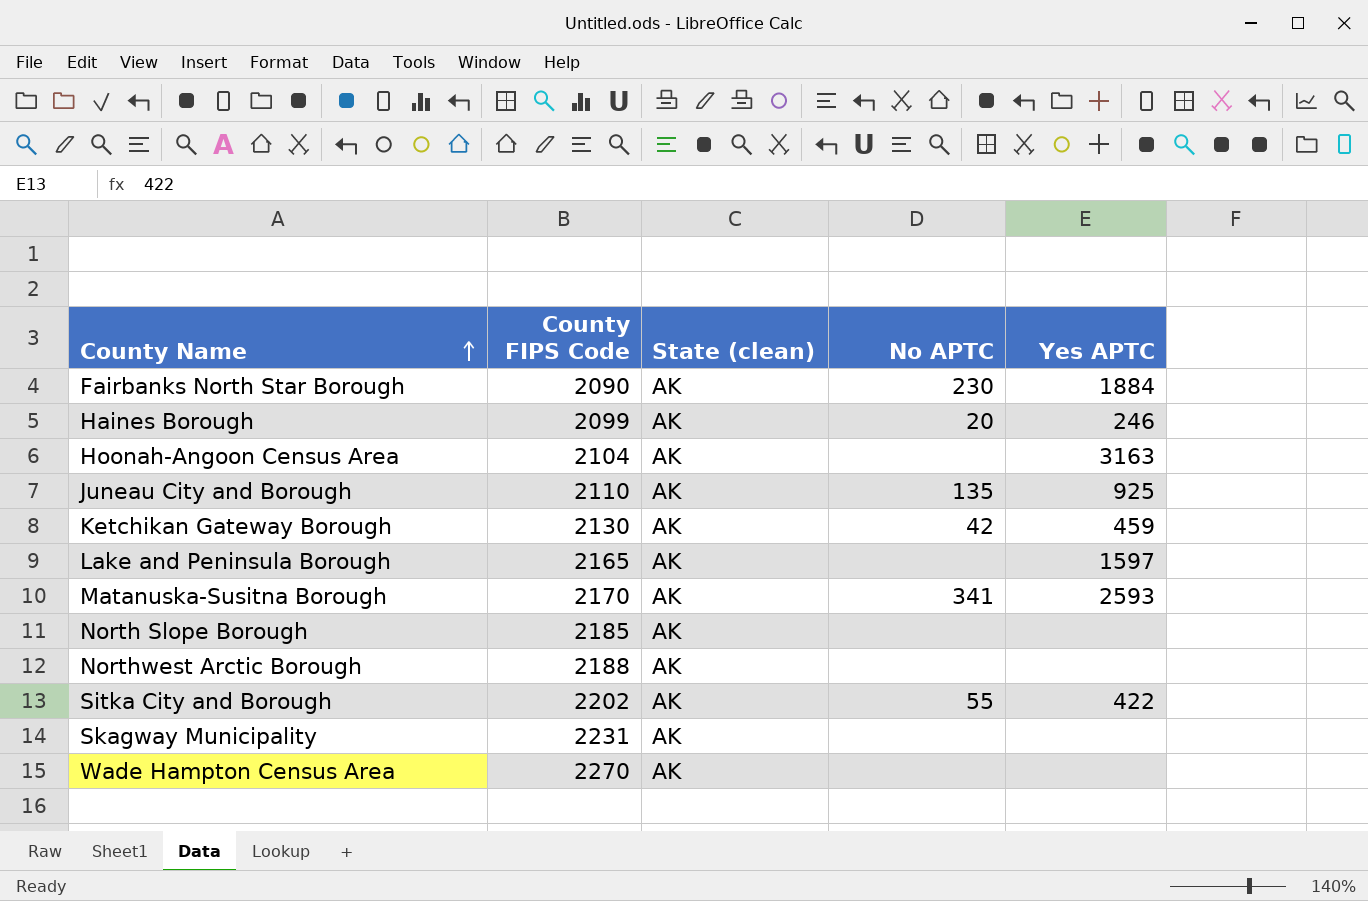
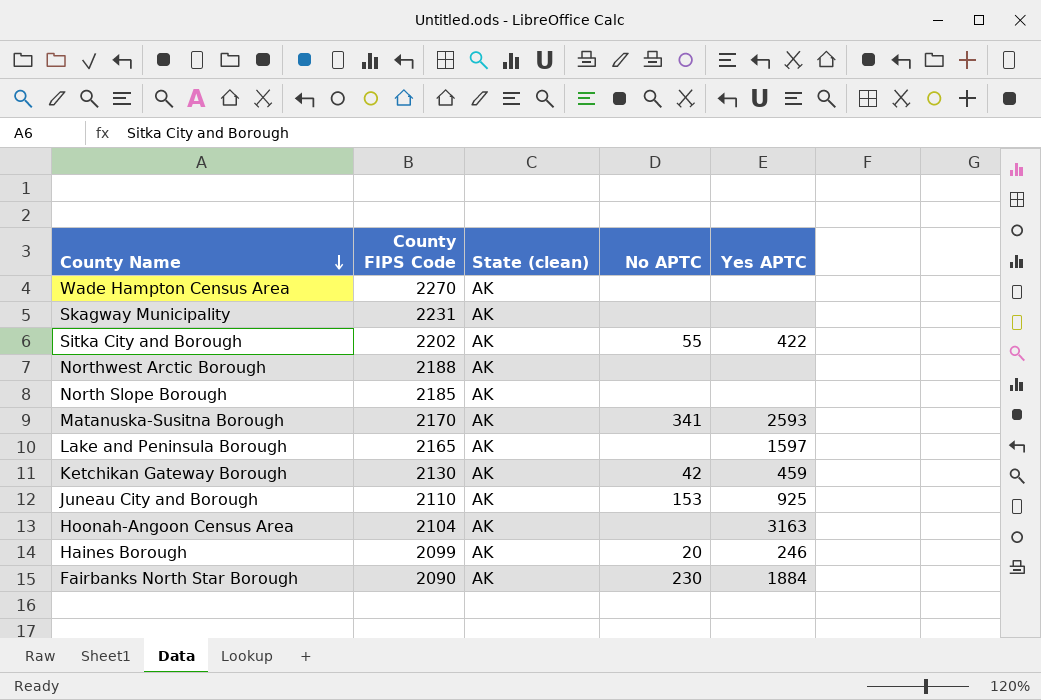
row order: County Name ascending -> County Name descending
Juneau City and Borough | No APTC: 135 -> 153

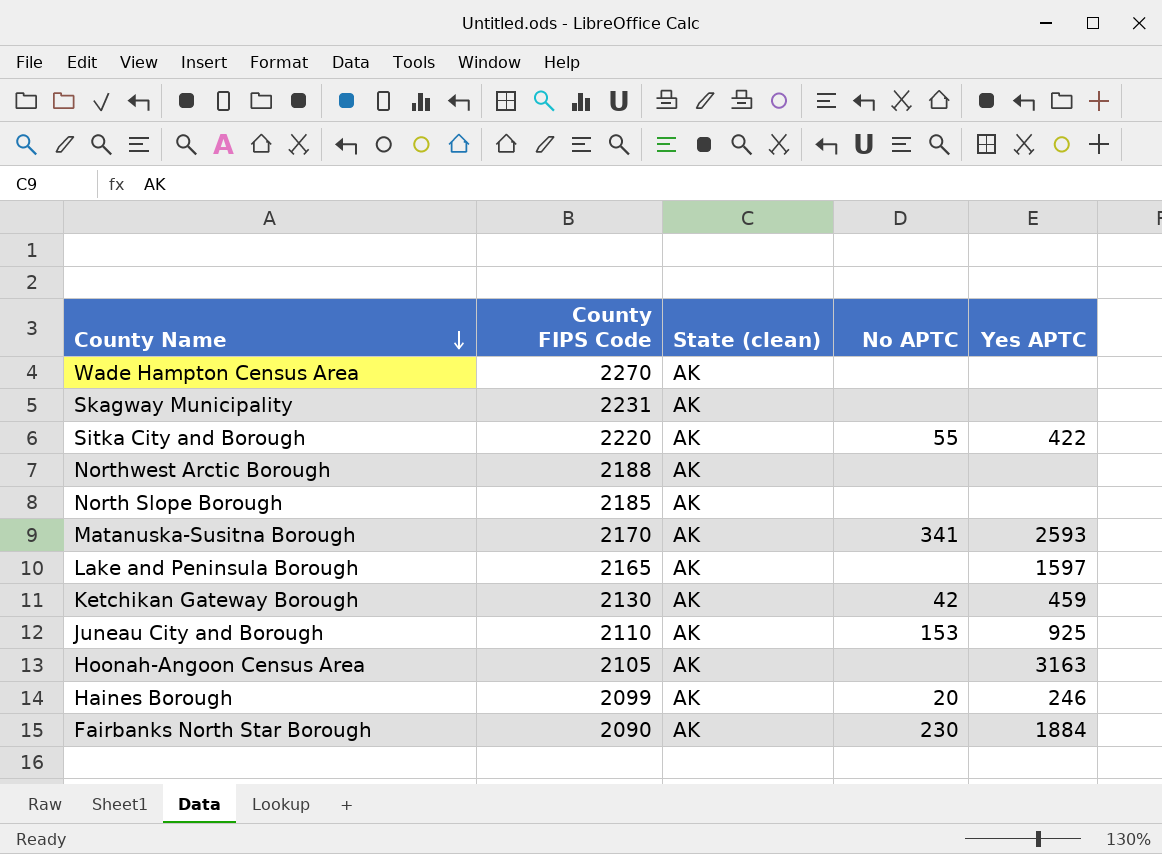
Sitka City and Borough | County FIPS Code: 2202 -> 2220
Hoonah-Angoon Census Area | County FIPS Code: 2104 -> 2105

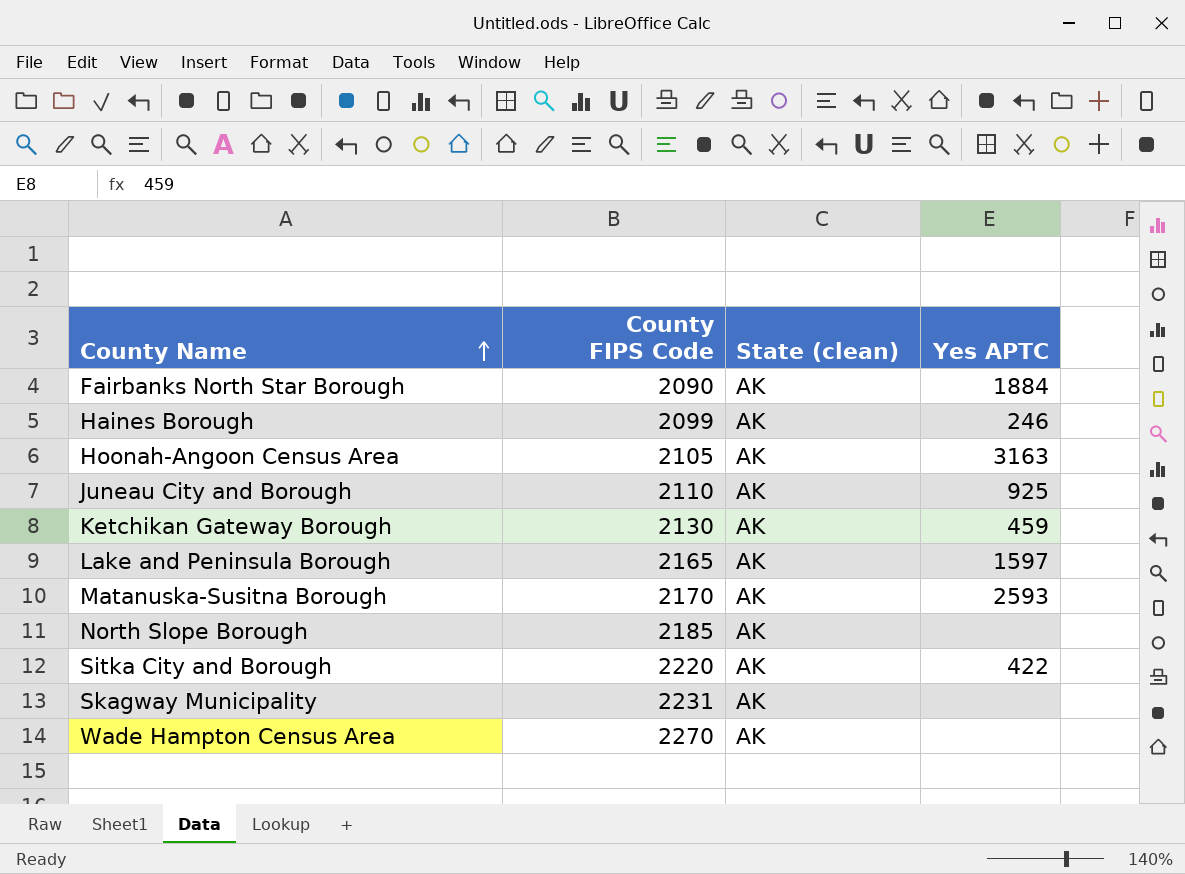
row order: County Name descending -> County Name ascending
column No APTC | position: 4 -> none
row Northwest Arctic Borough: 2188 | AK | none | none -> none

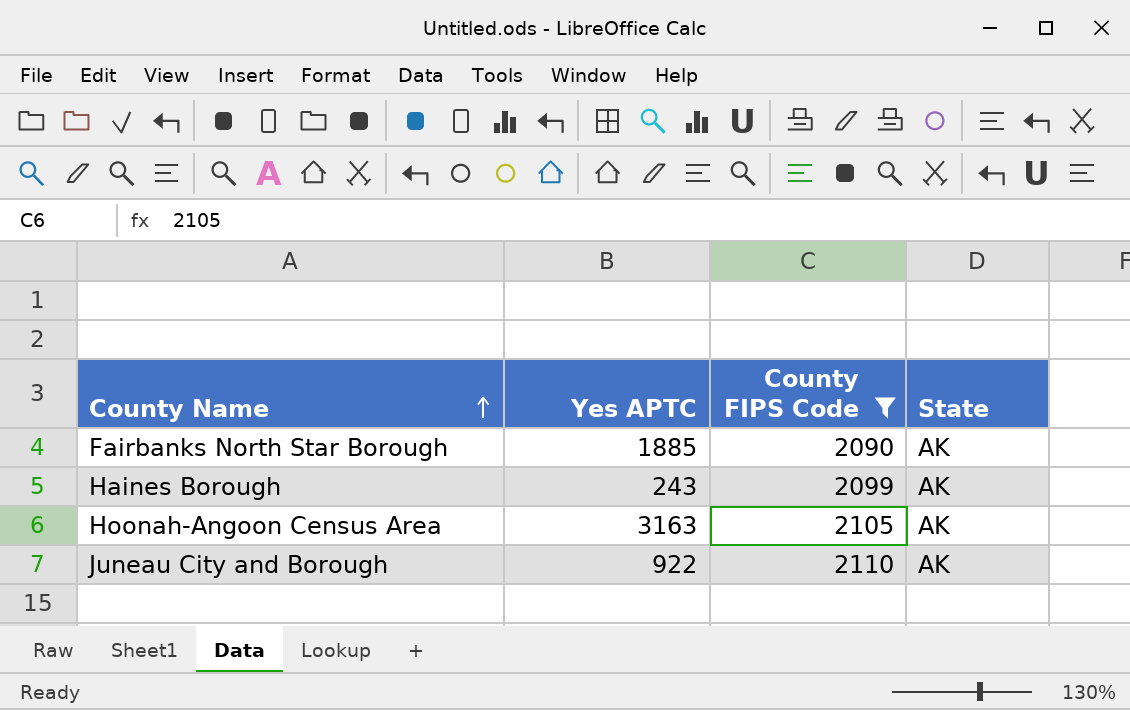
filter: none -> County FIPS Code <= 2110
column Yes APTC | position: 4 -> 2
column name: State (clean) -> State
Fairbanks North Star Borough | Yes APTC: 1884 -> 1885
Haines Borough | Yes APTC: 246 -> 243
Juneau City and Borough | Yes APTC: 925 -> 922

